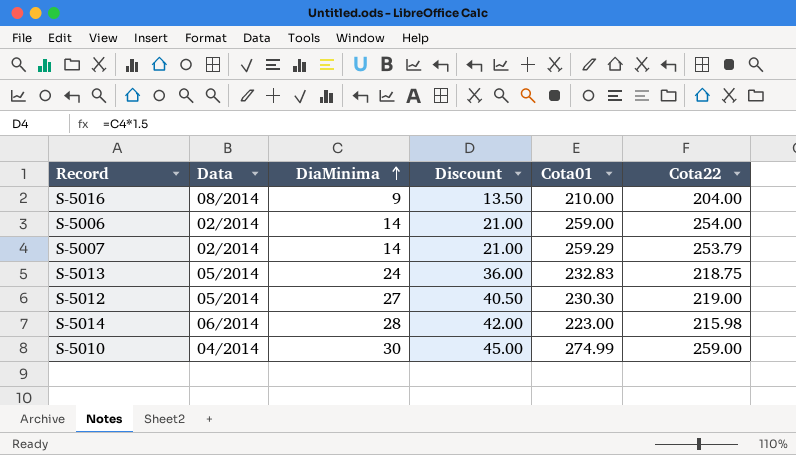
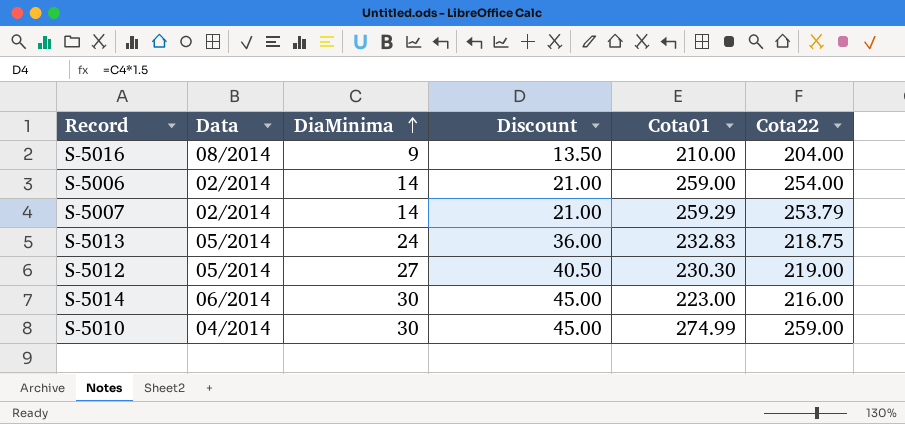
S-5014 | DiaMinima: 28 -> 30
S-5014 | Discount: 42.00 -> 45.00
S-5014 | Cota22: 215.98 -> 216.00

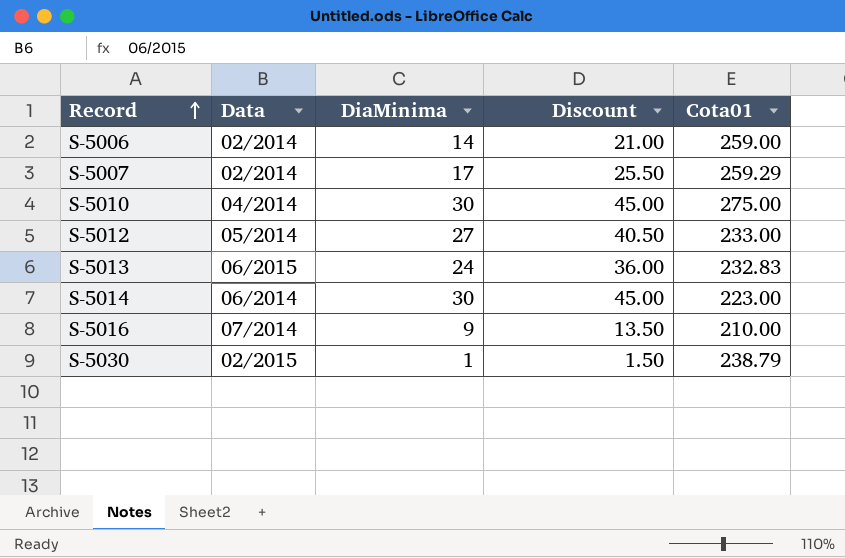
row order: DiaMinima ascending -> Record ascending
column Cota22 | position: 6 -> none
S-5007 | DiaMinima: 14 -> 17
S-5007 | Discount: 21.00 -> 25.50
S-5010 | Cota01: 274.99 -> 275.00
S-5012 | Cota01: 230.30 -> 233.00
S-5013 | Data: 05/2014 -> 06/2015
S-5016 | Data: 08/2014 -> 07/2014
row S-5030: none -> 02/2015 | 1 | 1.50 | 238.79

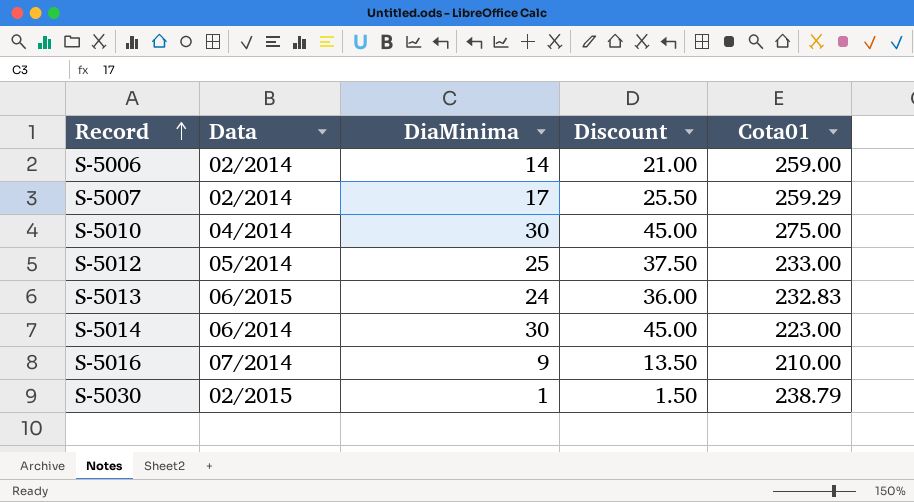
S-5012 | DiaMinima: 27 -> 25
S-5012 | Discount: 40.50 -> 37.50

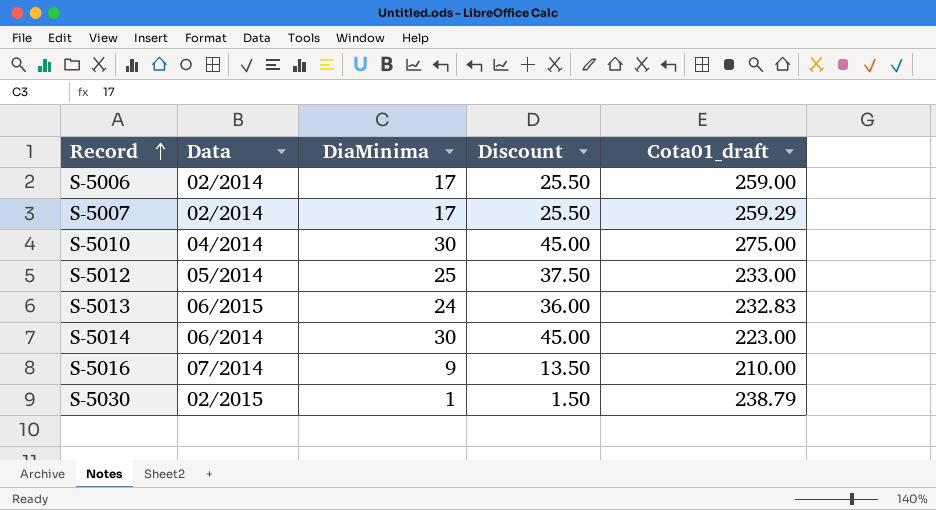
column name: Cota01 -> Cota01_draft
S-5006 | DiaMinima: 14 -> 17
S-5006 | Discount: 21.00 -> 25.50

